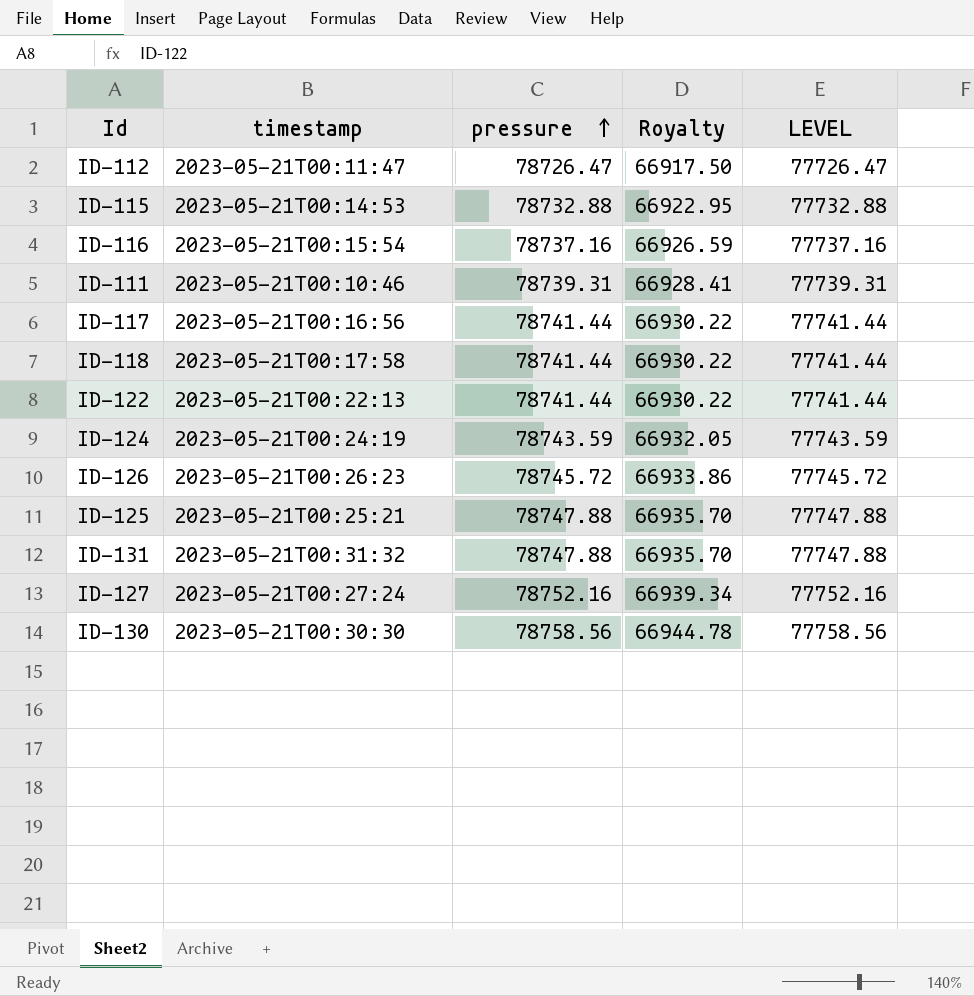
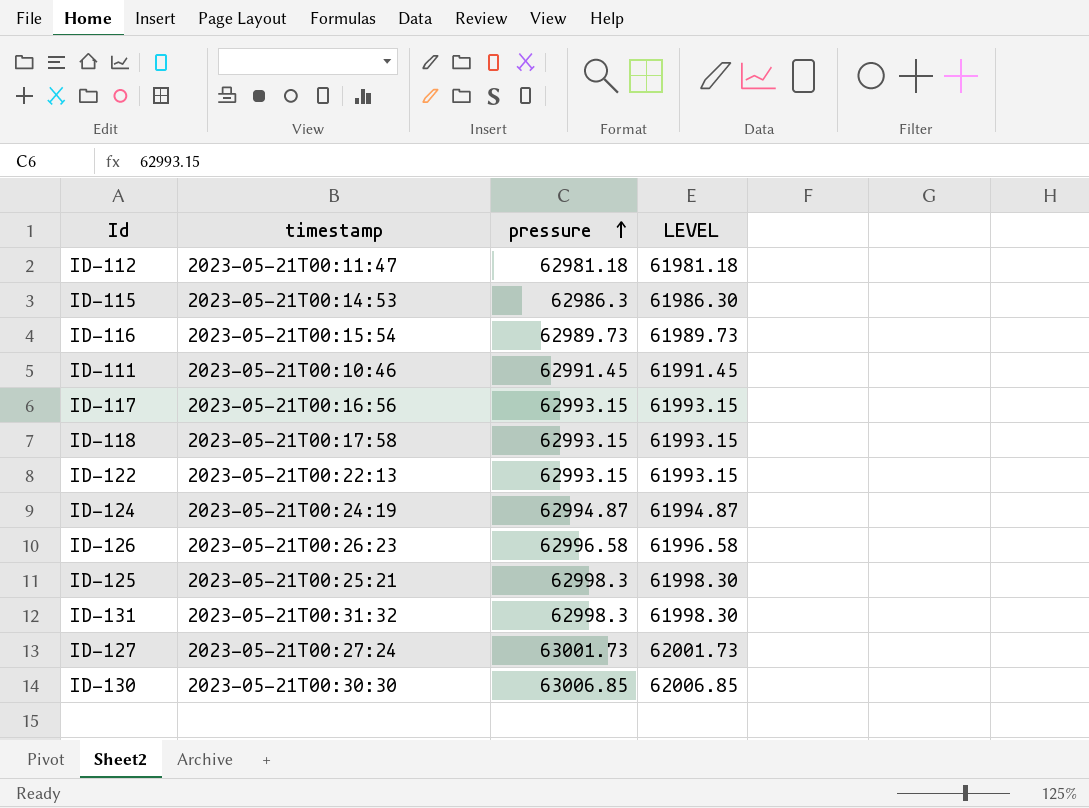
column Royalty | formula: [pressure] * 0.85 -> none
ID-112 | pressure: 78726.47 -> 62981.18
ID-112 | LEVEL: 77726.47 -> 61981.18
ID-115 | pressure: 78732.88 -> 62986.3
ID-115 | LEVEL: 77732.88 -> 61986.30
ID-116 | pressure: 78737.16 -> 62989.73
ID-116 | LEVEL: 77737.16 -> 61989.73
ID-111 | pressure: 78739.31 -> 62991.45
ID-111 | LEVEL: 77739.31 -> 61991.45
ID-117 | pressure: 78741.44 -> 62993.15
ID-117 | LEVEL: 77741.44 -> 61993.15
ID-118 | pressure: 78741.44 -> 62993.15
ID-118 | LEVEL: 77741.44 -> 61993.15
ID-122 | pressure: 78741.44 -> 62993.15
ID-122 | LEVEL: 77741.44 -> 61993.15
ID-124 | pressure: 78743.59 -> 62994.87
ID-124 | LEVEL: 77743.59 -> 61994.87
ID-126 | pressure: 78745.72 -> 62996.58
ID-126 | LEVEL: 77745.72 -> 61996.58
ID-125 | pressure: 78747.88 -> 62998.3
ID-125 | LEVEL: 77747.88 -> 61998.30
ID-131 | pressure: 78747.88 -> 62998.3
ID-131 | LEVEL: 77747.88 -> 61998.30
ID-127 | pressure: 78752.16 -> 63001.73
ID-127 | LEVEL: 77752.16 -> 62001.73
ID-130 | pressure: 78758.56 -> 63006.85
ID-130 | LEVEL: 77758.56 -> 62006.85

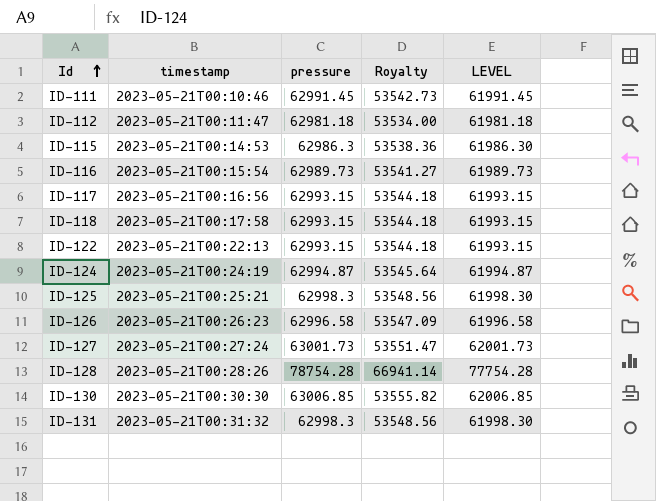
row order: pressure ascending -> Id ascending
column Royalty | formula: none -> [pressure] * 0.85
row ID-128: none -> 2023-05-21T00:28:26 | 78754.28 | 66941.14 | 77754.28

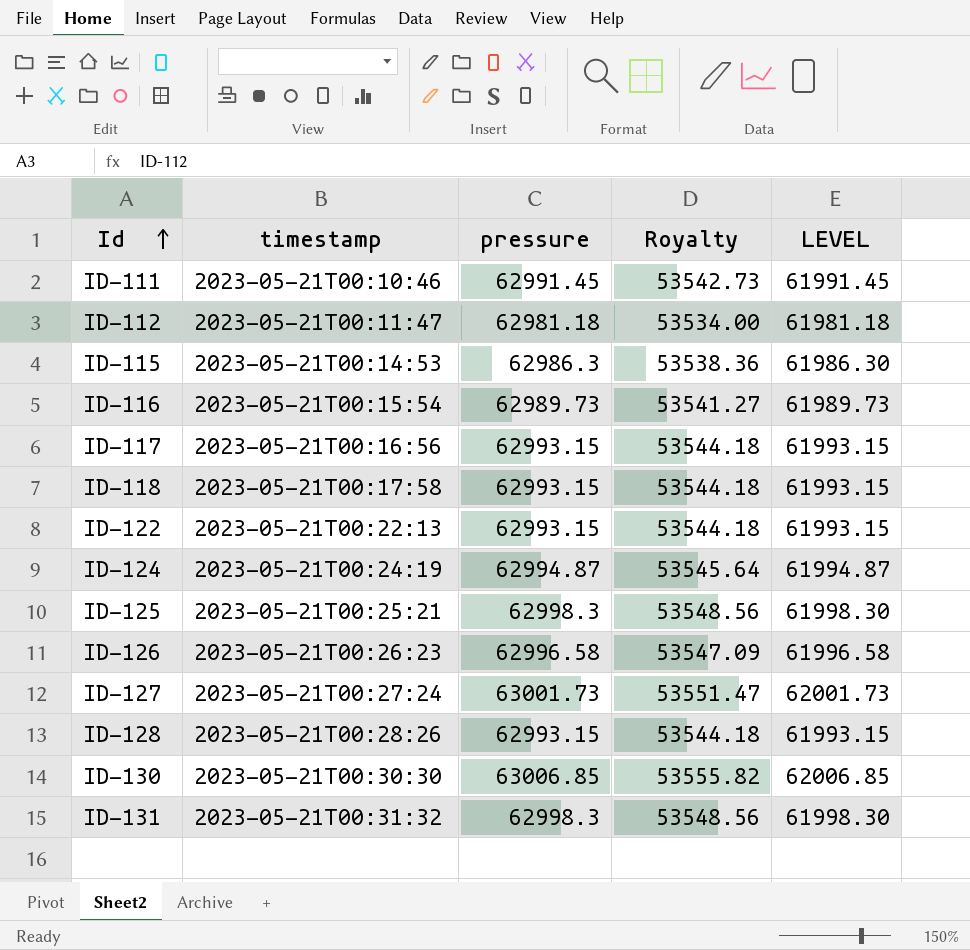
ID-128 | pressure: 78754.28 -> 62993.15
ID-128 | Royalty: 66941.14 -> 53544.18
ID-128 | LEVEL: 77754.28 -> 61993.15

